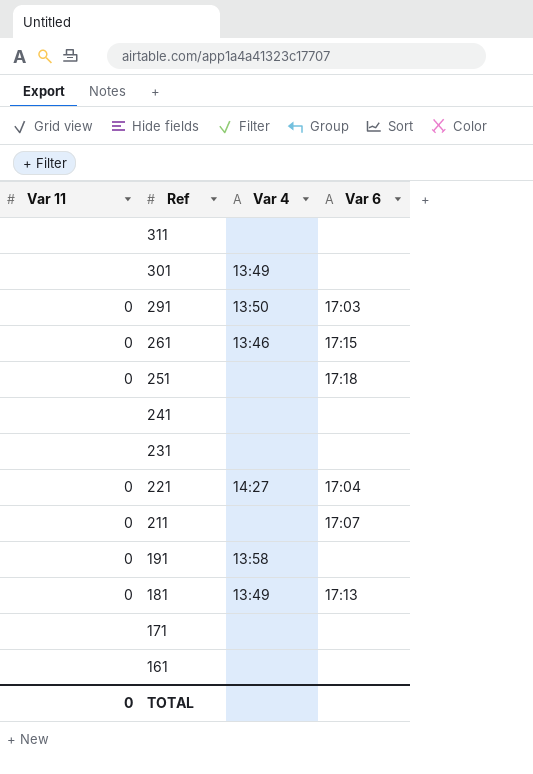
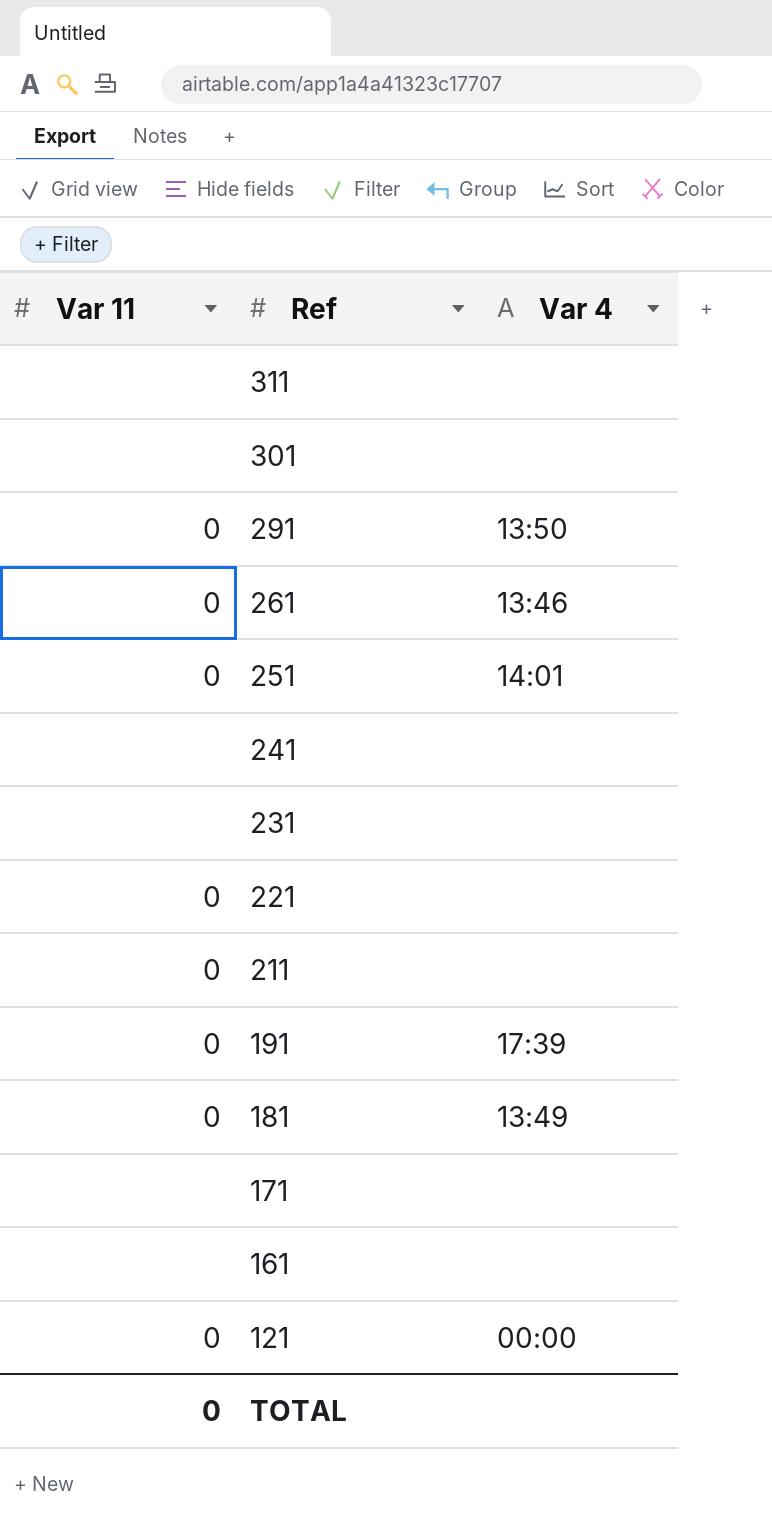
column Var 6 | position: 4 -> none
301 | Var 4: 13:49 -> none
251 | Var 4: none -> 14:01
221 | Var 4: 14:27 -> none
191 | Var 4: 13:58 -> 17:39
row 121: none -> 0 | 00:00

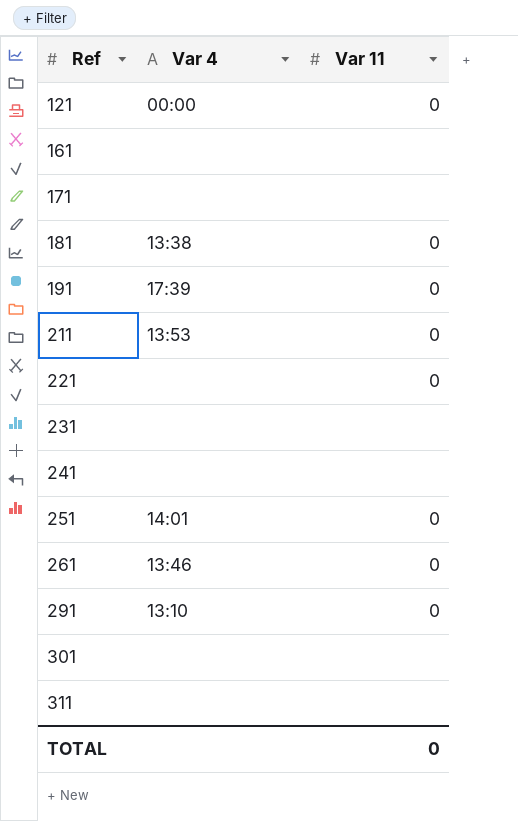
row order: Ref descending -> Ref ascending
column Var 11 | position: 1 -> 3
181 | Var 4: 13:49 -> 13:38
211 | Var 4: none -> 13:53
291 | Var 4: 13:50 -> 13:10

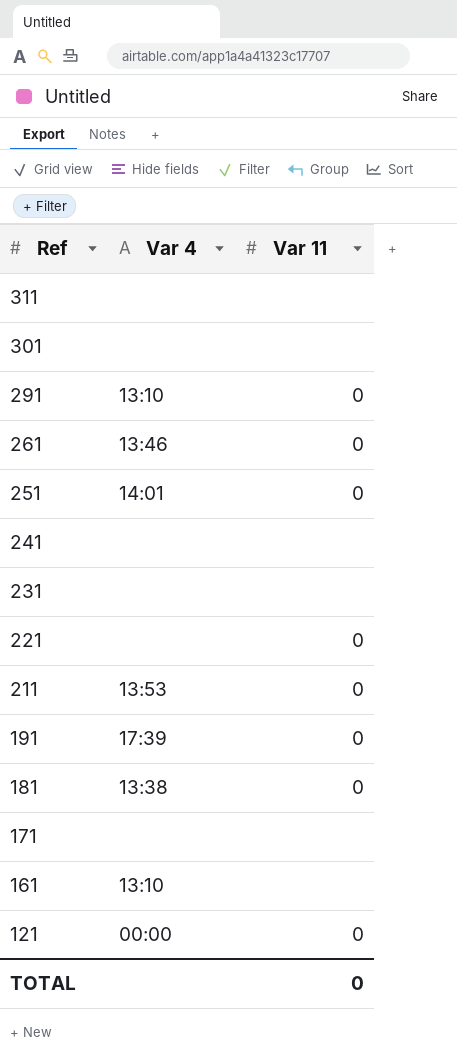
row order: Ref ascending -> Ref descending
161 | Var 4: none -> 13:10

